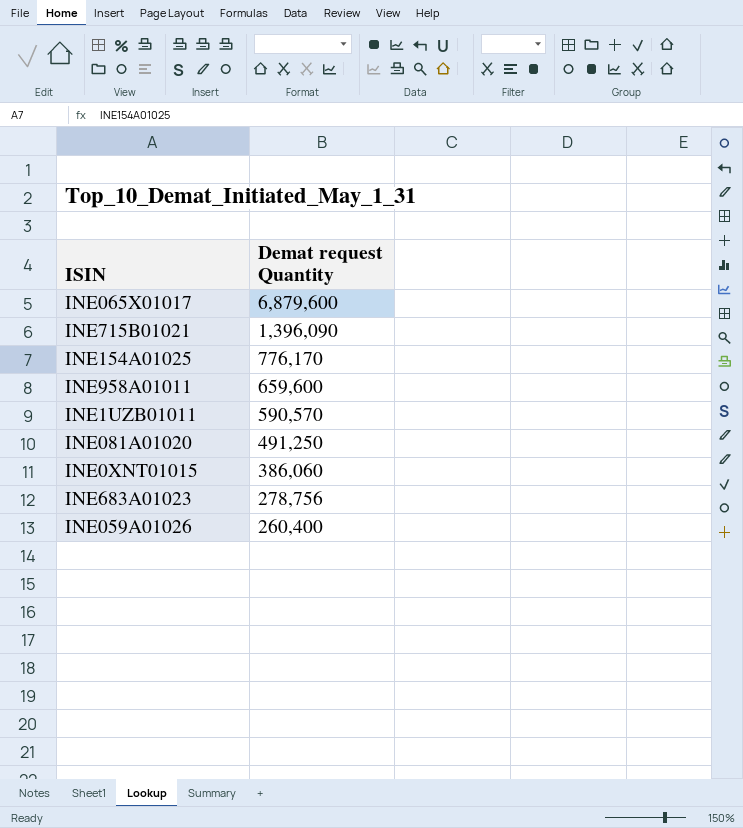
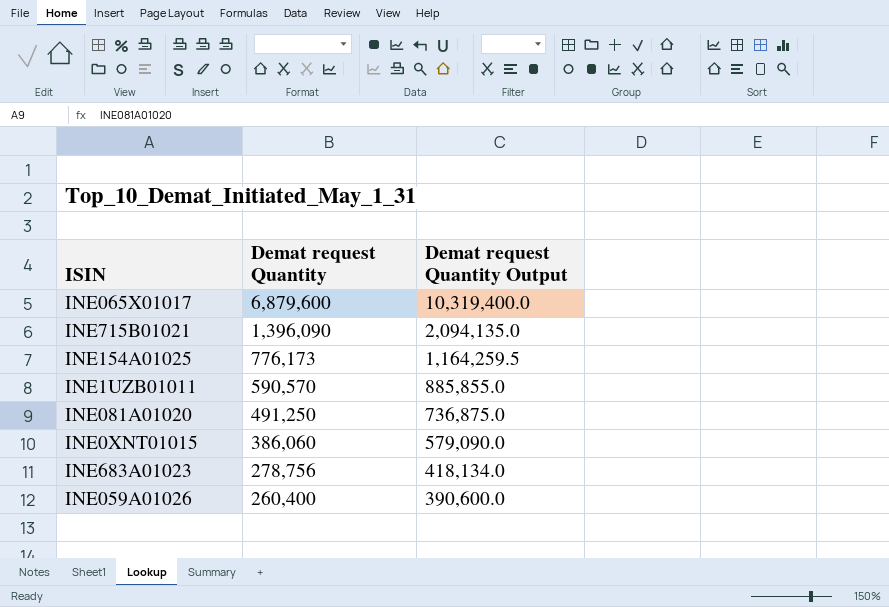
column Demat request Quantity Output | formula: none -> [Demat request Quantity] * 1.5
row INE958A01011: 659,600 -> none
INE154A01025 | Demat request Quantity: 776,170 -> 776,173

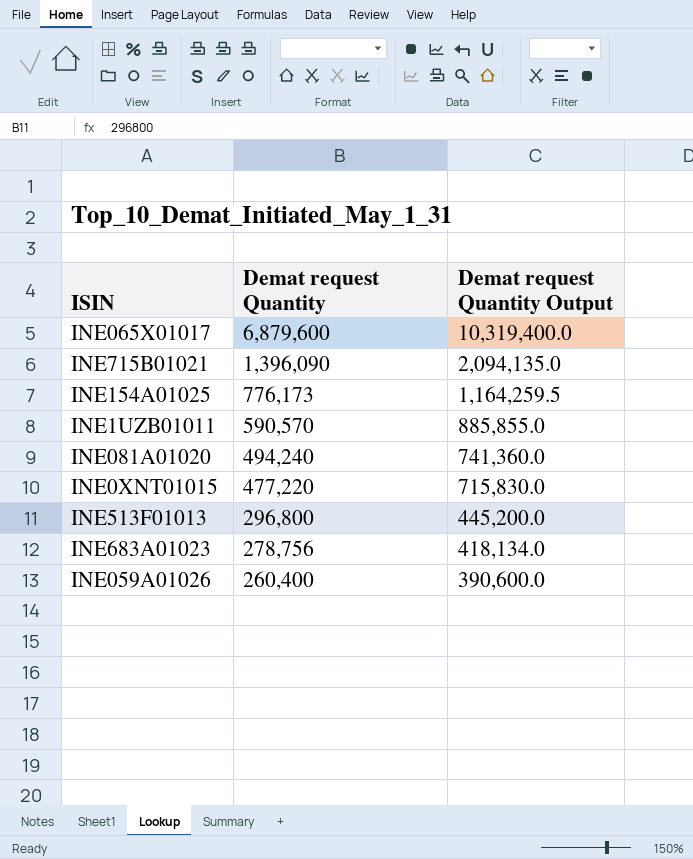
INE081A01020 | Demat request Quantity: 491,250 -> 494,240
INE081A01020 | Demat request Quantity Output: 736,875.0 -> 741,360.0
INE0XNT01015 | Demat request Quantity: 386,060 -> 477,220
INE0XNT01015 | Demat request Quantity Output: 579,090.0 -> 715,830.0
row INE513F01013: none -> 296,800 | 445,200.0

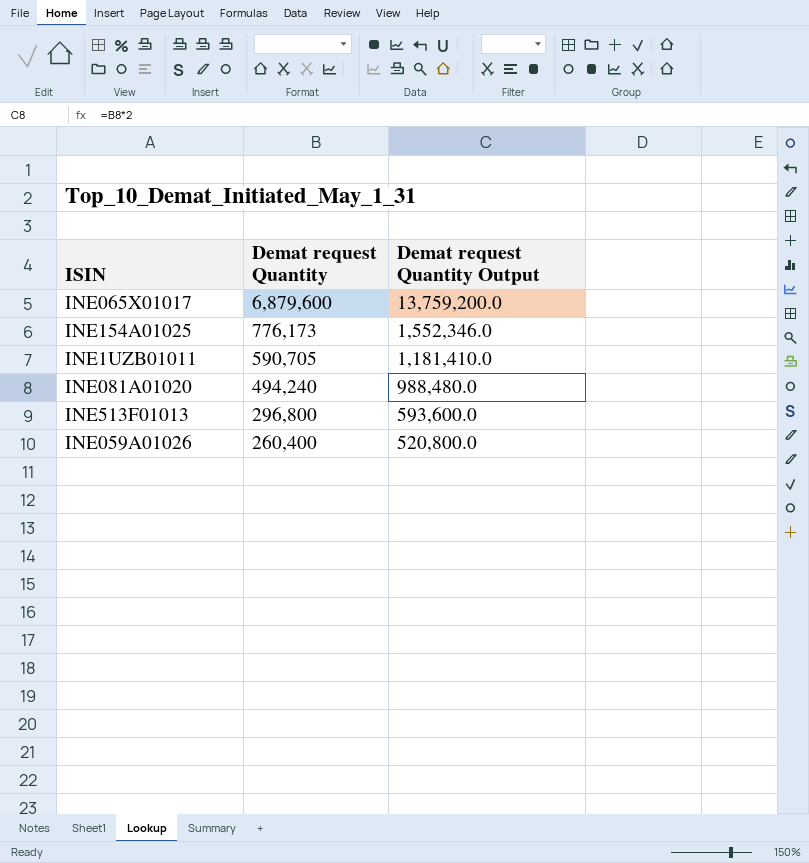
column Demat request Quantity Output | formula: [Demat request Quantity] * 1.5 -> [Demat request Quantity] * 2
row INE715B01021: 1,396,090 | 2,094,135.0 -> none
row INE0XNT01015: 477,220 | 715,830.0 -> none
row INE683A01023: 278,756 | 418,134.0 -> none
INE1UZB01011 | Demat request Quantity: 590,570 -> 590,705

